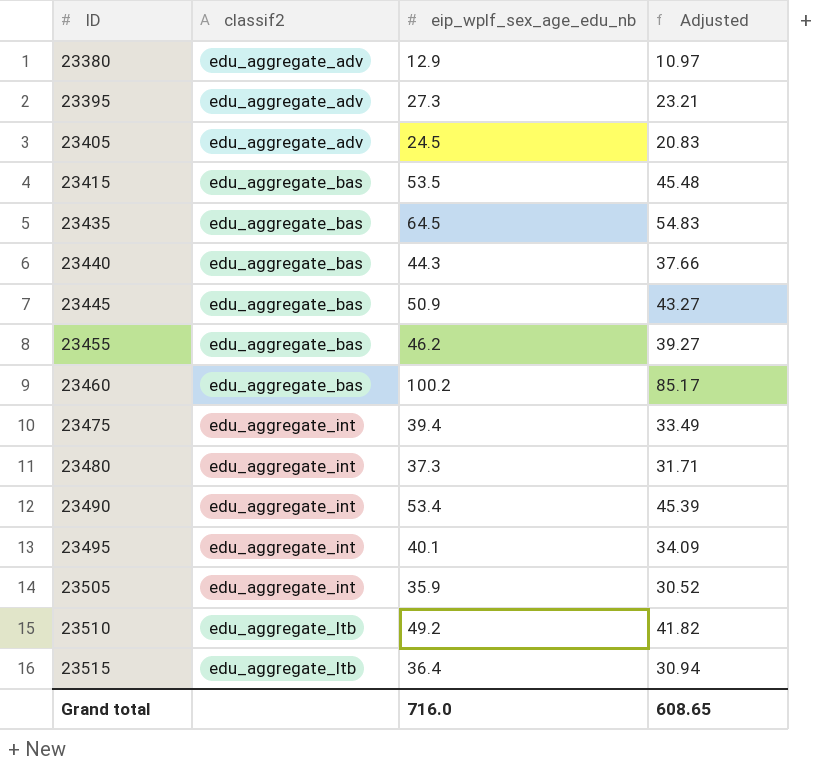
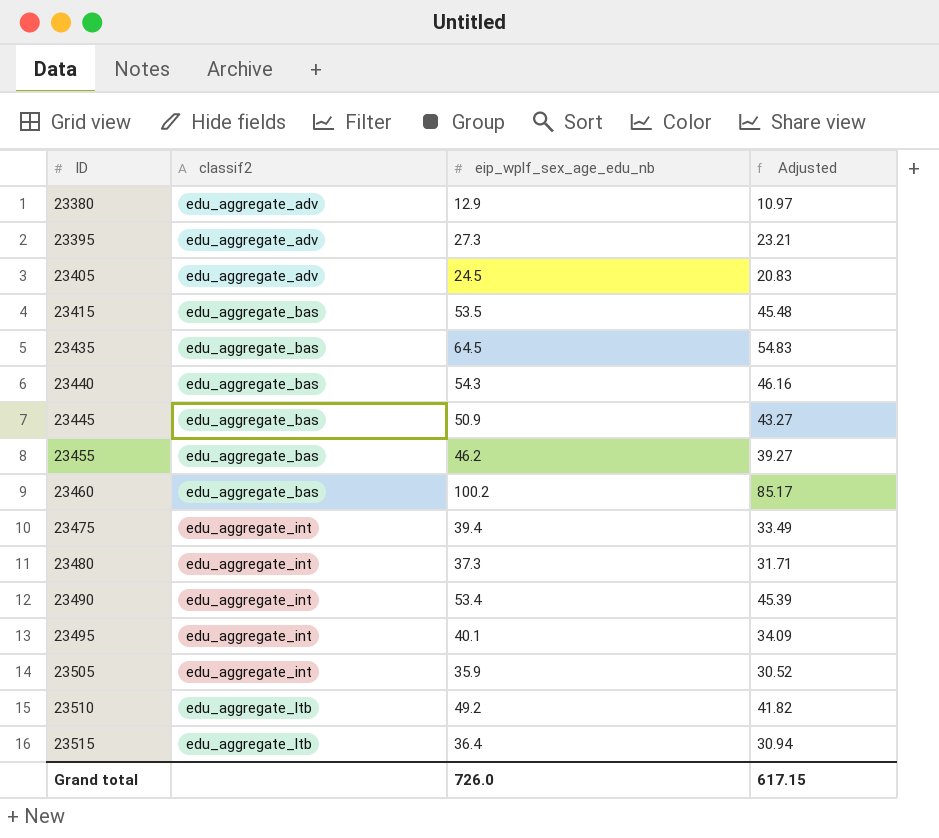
23440 | eip_wplf_sex_age_edu_nb: 44.3 -> 54.3
23440 | Adjusted: 37.66 -> 46.16
Grand total | eip_wplf_sex_age_edu_nb: 716.0 -> 726.0
Grand total | Adjusted: 608.65 -> 617.15

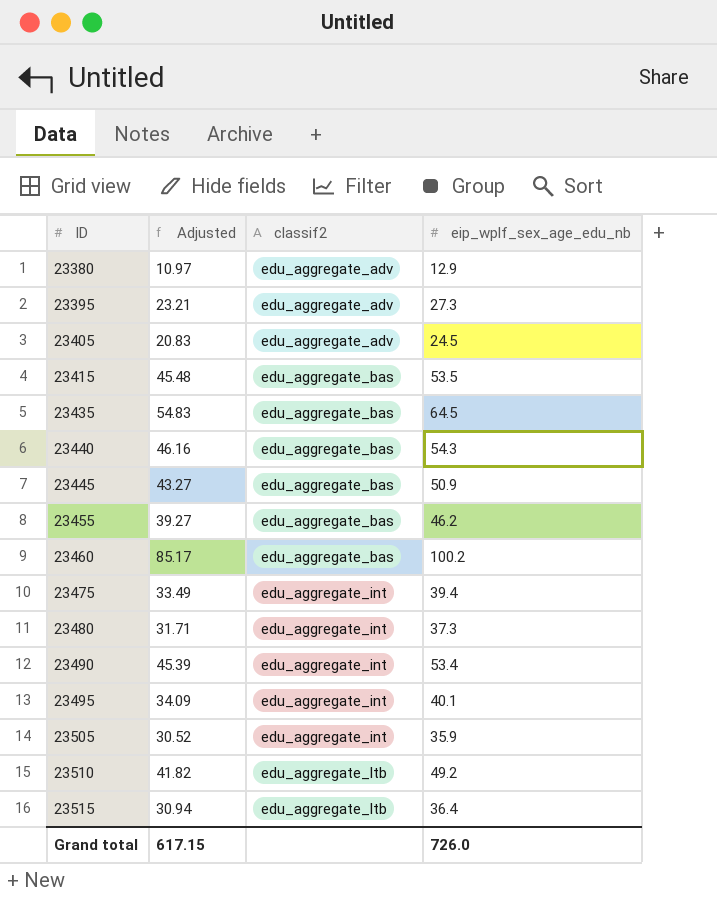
column Adjusted | position: 4 -> 2

